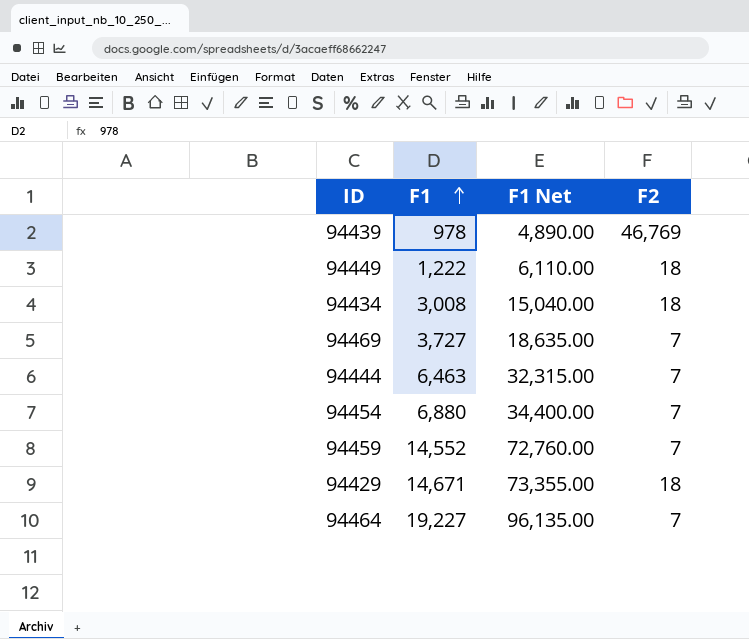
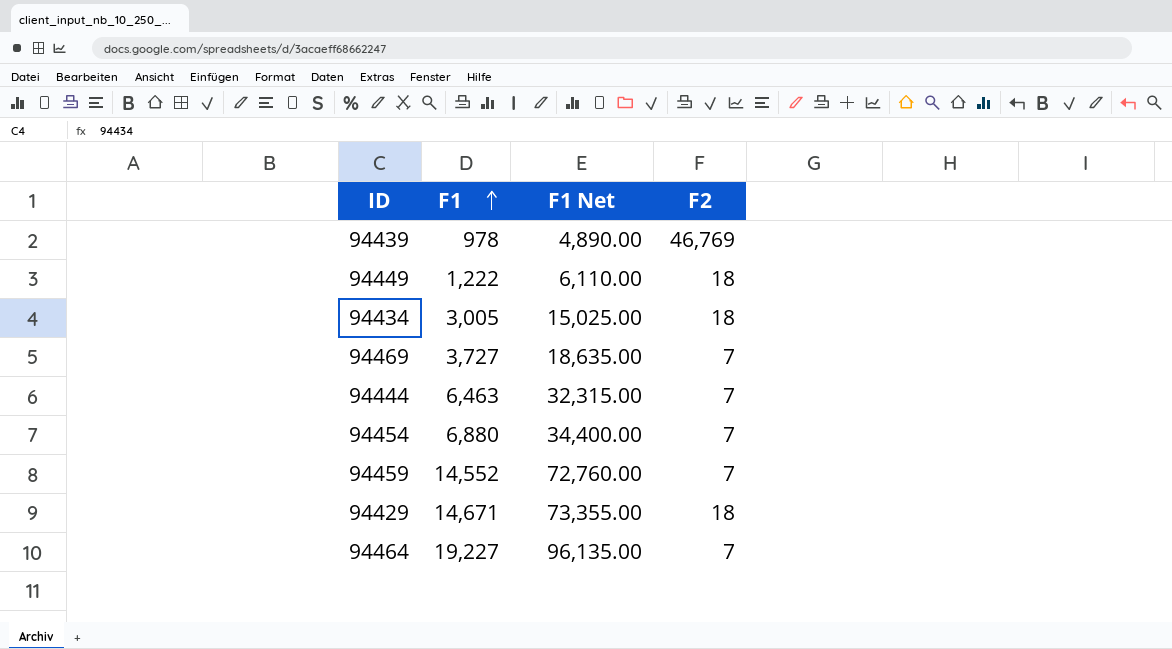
94434 | F1: 3,008 -> 3,005
94434 | F1 Net: 15,040.00 -> 15,025.00

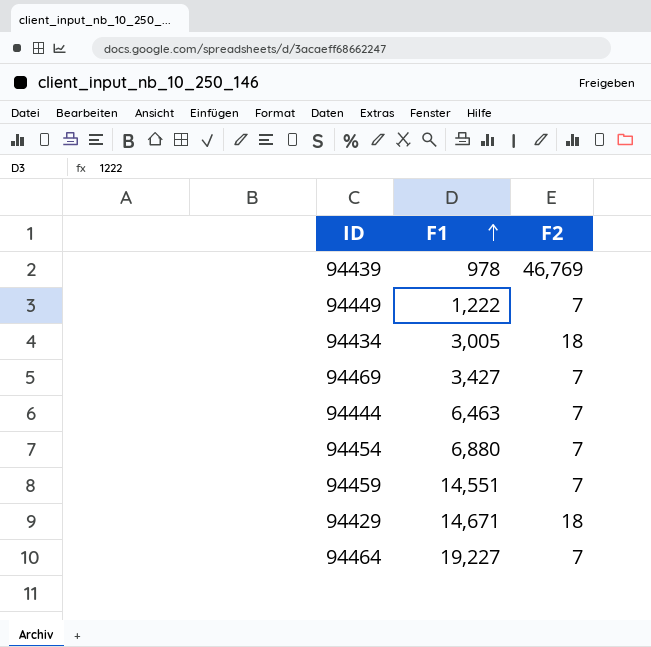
column F1 Net | formula: [F1] * 5 -> none
94449 | F2: 18 -> 7
94469 | F1: 3,727 -> 3,427
94459 | F1: 14,552 -> 14,551

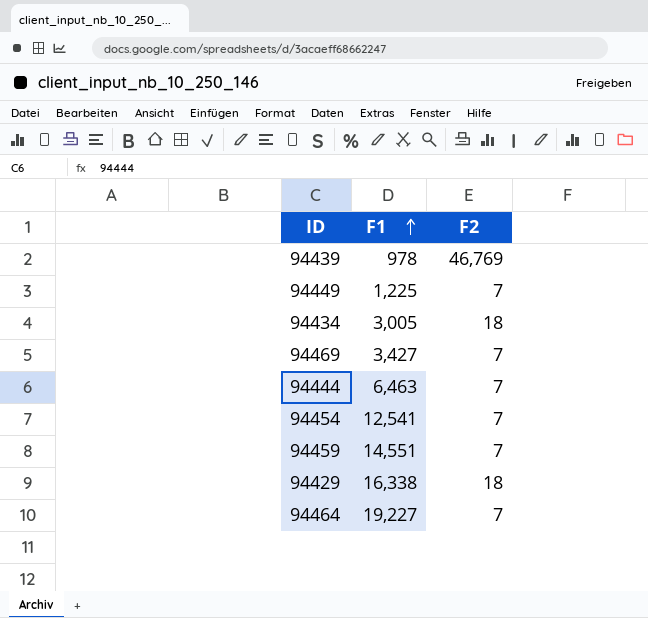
94449 | F1: 1,222 -> 1,225
94454 | F1: 6,880 -> 12,541
94429 | F1: 14,671 -> 16,338

